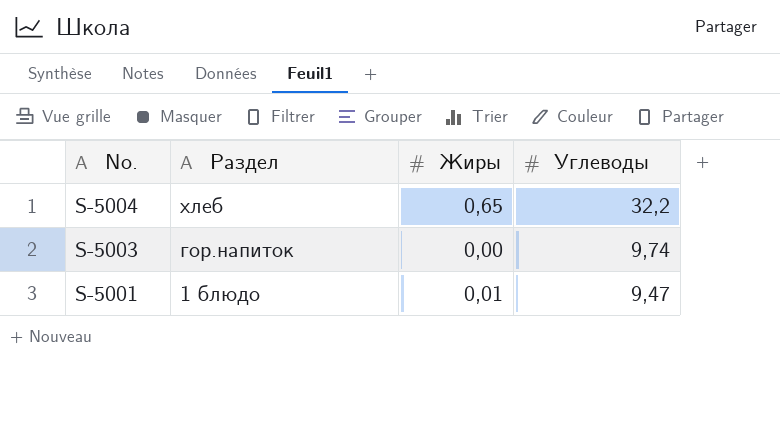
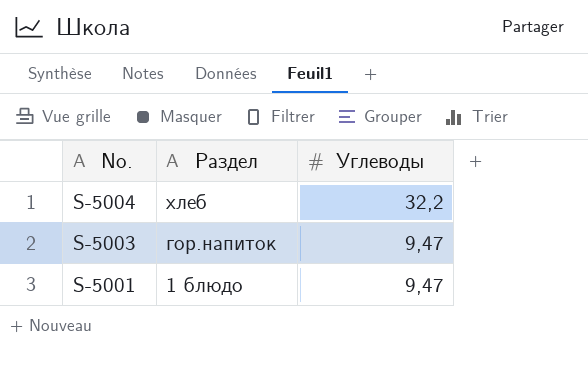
column Жиры | position: 3 -> none
S-5003 | Углеводы: 9,74 -> 9,47

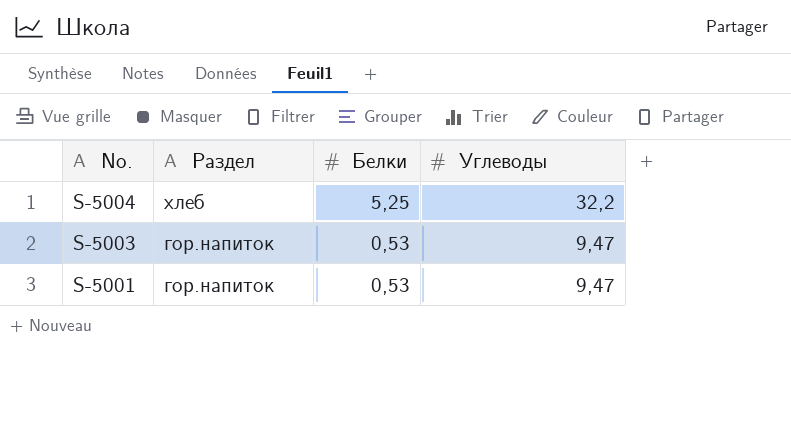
column Белки | position: none -> 3
S-5001 | Раздел: 1 блюдо -> гор.напиток

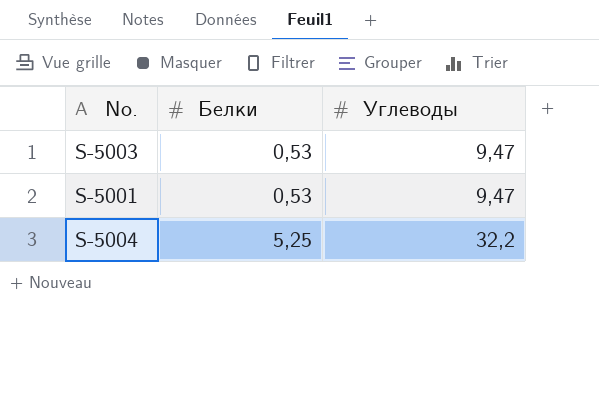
row order: No. descending -> Белки ascending
column Раздел | position: 2 -> none

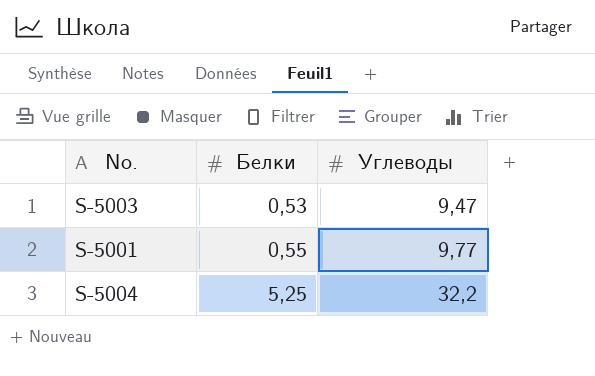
S-5001 | Белки: 0,53 -> 0,55
S-5001 | Углеводы: 9,47 -> 9,77

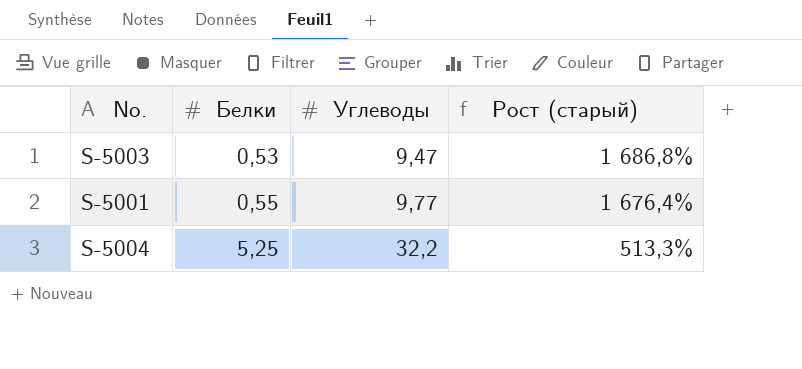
column Рост (старый) | formula: none -> ([Углеводы] - [Белки]) / [Белки]

